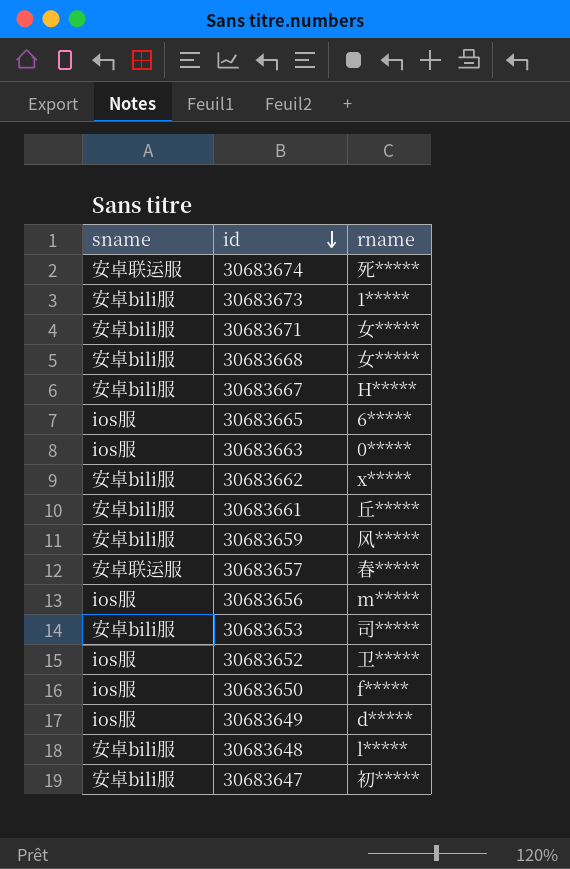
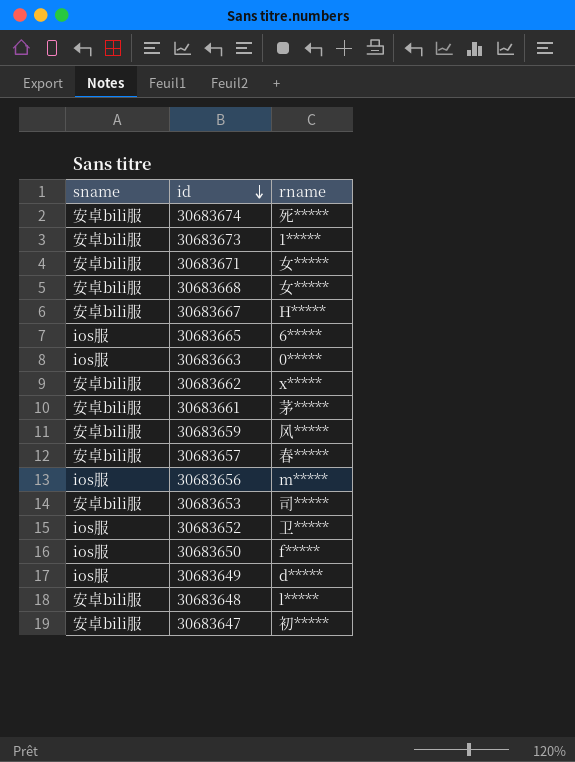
30683674 | sname: 安卓联运服 -> 安卓bili服
30683661 | rname: 丘***** -> 茅*****
30683657 | sname: 安卓联运服 -> 安卓bili服

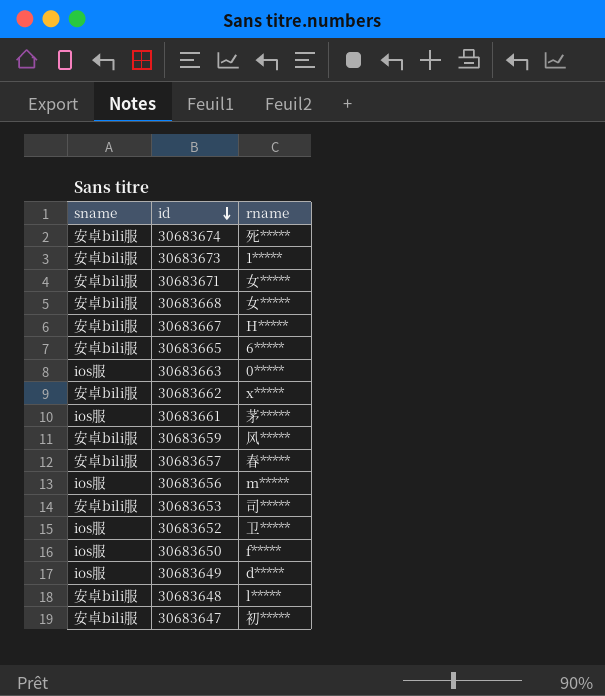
30683665 | sname: ios服 -> 安卓bili服
30683661 | sname: 安卓bili服 -> ios服

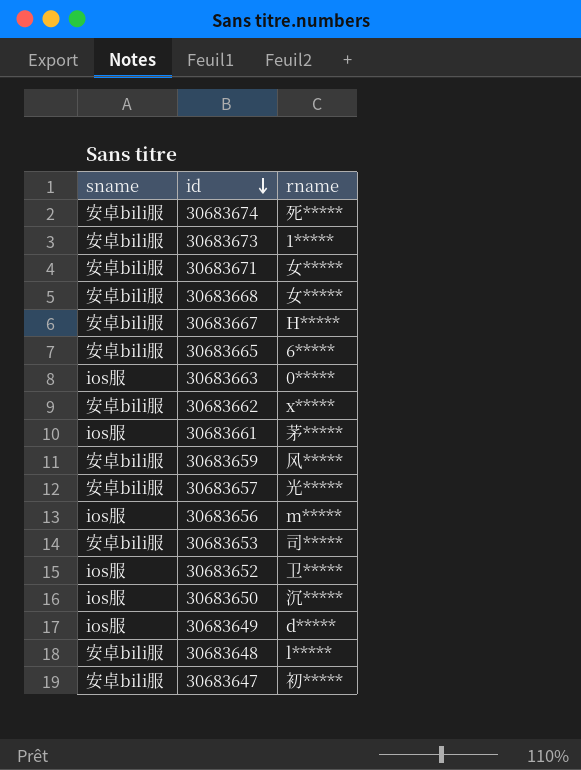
30683657 | rname: 春***** -> 光*****
30683650 | rname: f***** -> 沉*****

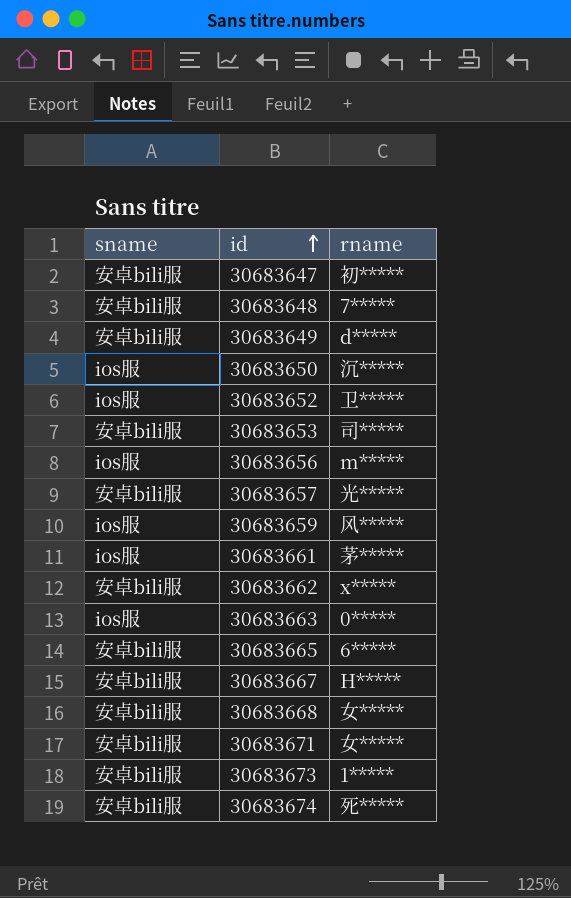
row order: id descending -> id ascending
30683648 | rname: l***** -> 7*****
30683649 | sname: ios服 -> 安卓bili服
30683659 | sname: 安卓bili服 -> ios服

